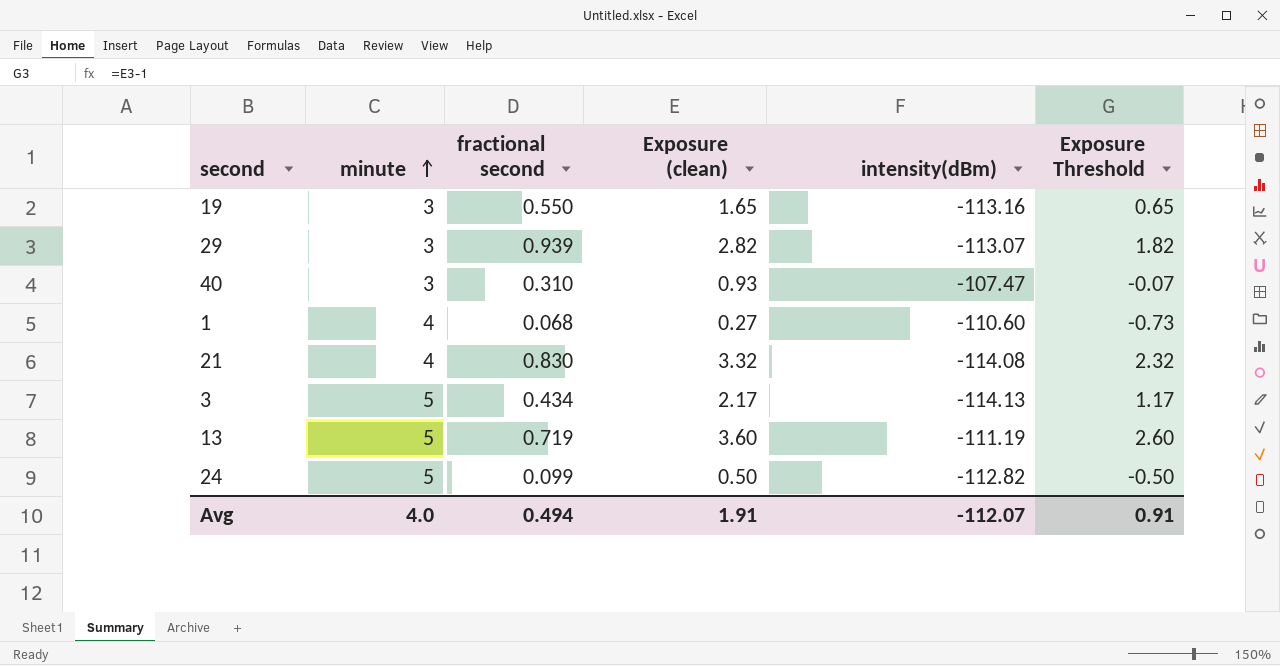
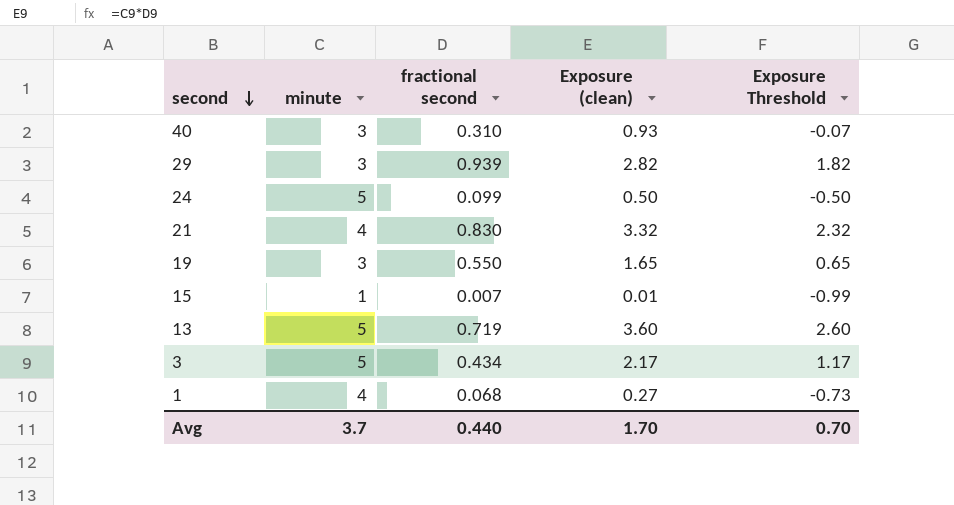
row order: minute ascending -> second descending
column intensity(dBm) | position: 5 -> none
row 15: none -> 1 | 0.007 | 0.01 | -0.99
Avg | minute: 4.0 -> 3.7
Avg | fractional second: 0.494 -> 0.440
Avg | Exposure (clean): 1.91 -> 1.70
Avg | Exposure Threshold: 0.91 -> 0.70

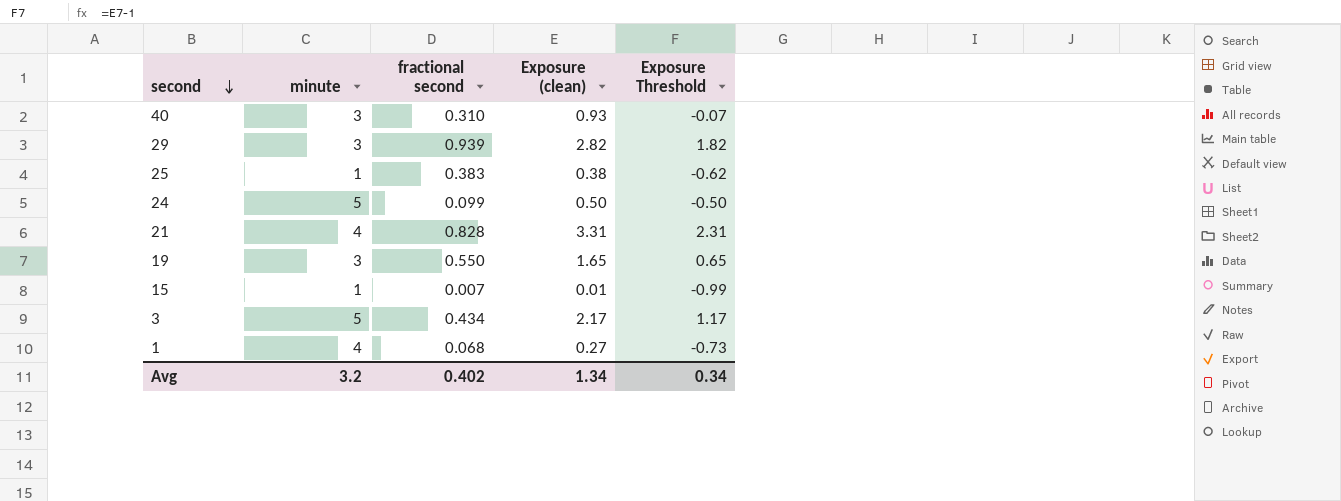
row 13: 5 | 0.719 | 3.60 | 2.60 -> none
row 25: none -> 1 | 0.383 | 0.38 | -0.62
21 | fractional second: 0.830 -> 0.828
21 | Exposure (clean): 3.32 -> 3.31
21 | Exposure Threshold: 2.32 -> 2.31
Avg | minute: 3.7 -> 3.2
Avg | fractional second: 0.440 -> 0.402
Avg | Exposure (clean): 1.70 -> 1.34
Avg | Exposure Threshold: 0.70 -> 0.34

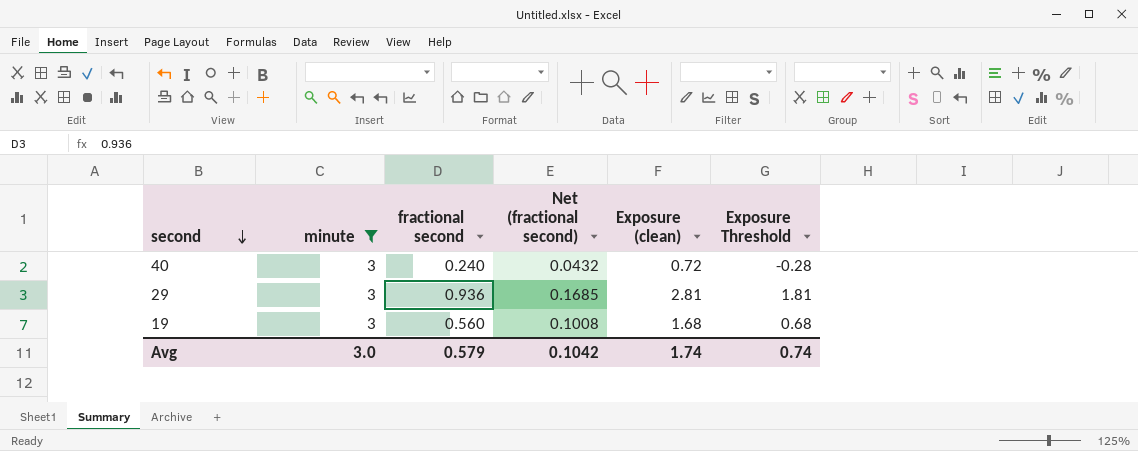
filter: none -> minute = 3
column Net (fractional second) | formula: none -> [fractional second] * 0.18
40 | fractional second: 0.310 -> 0.240
40 | Exposure (clean): 0.93 -> 0.72
40 | Exposure Threshold: -0.07 -> -0.28
29 | fractional second: 0.939 -> 0.936
29 | Exposure (clean): 2.82 -> 2.81
29 | Exposure Threshold: 1.82 -> 1.81
19 | fractional second: 0.550 -> 0.560
19 | Exposure (clean): 1.65 -> 1.68
19 | Exposure Threshold: 0.65 -> 0.68
Avg | minute: 3.2 -> 3.0
Avg | fractional second: 0.402 -> 0.579
Avg | Exposure (clean): 1.34 -> 1.74
Avg | Exposure Threshold: 0.34 -> 0.74

